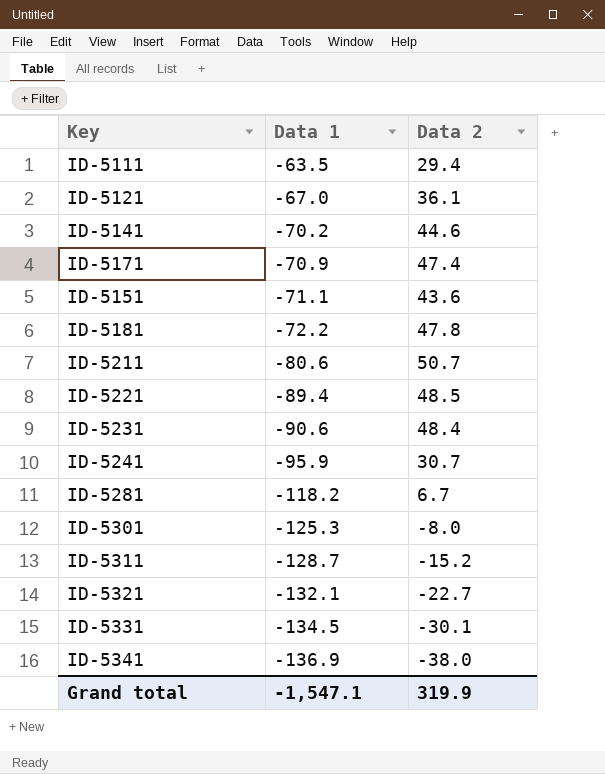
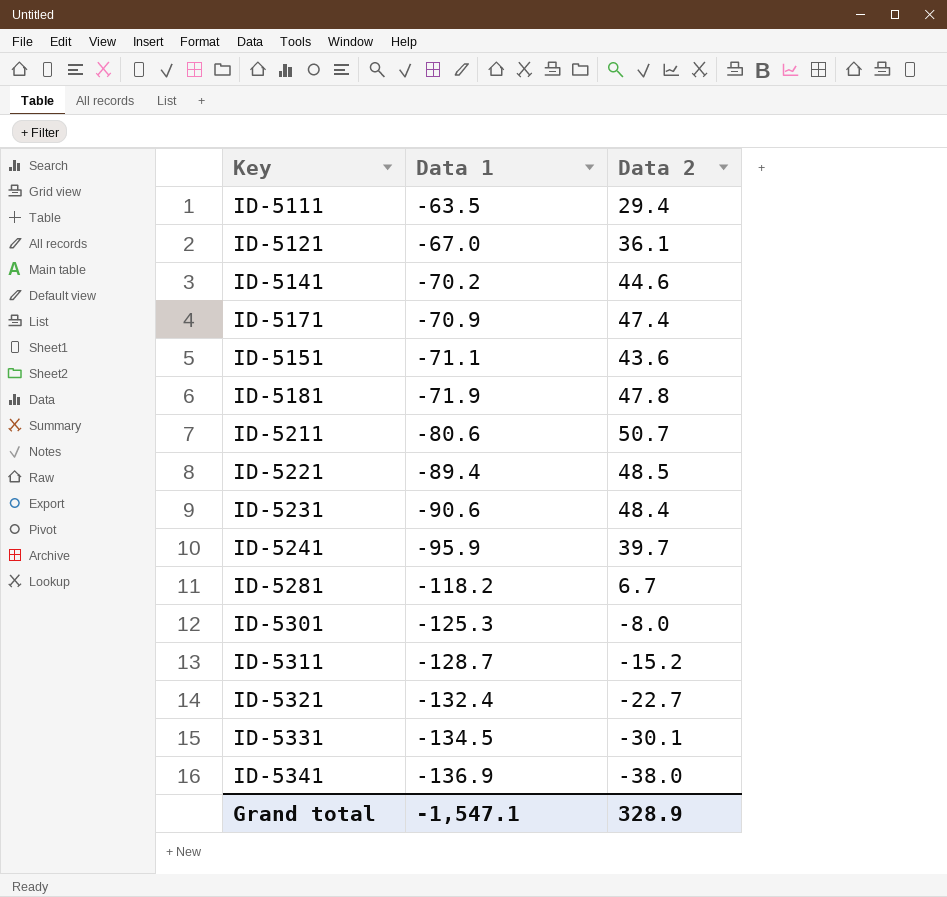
ID-5181 | Data 1: -72.2 -> -71.9
ID-5241 | Data 2: 30.7 -> 39.7
ID-5321 | Data 1: -132.1 -> -132.4
Grand total | Data 2: 319.9 -> 328.9

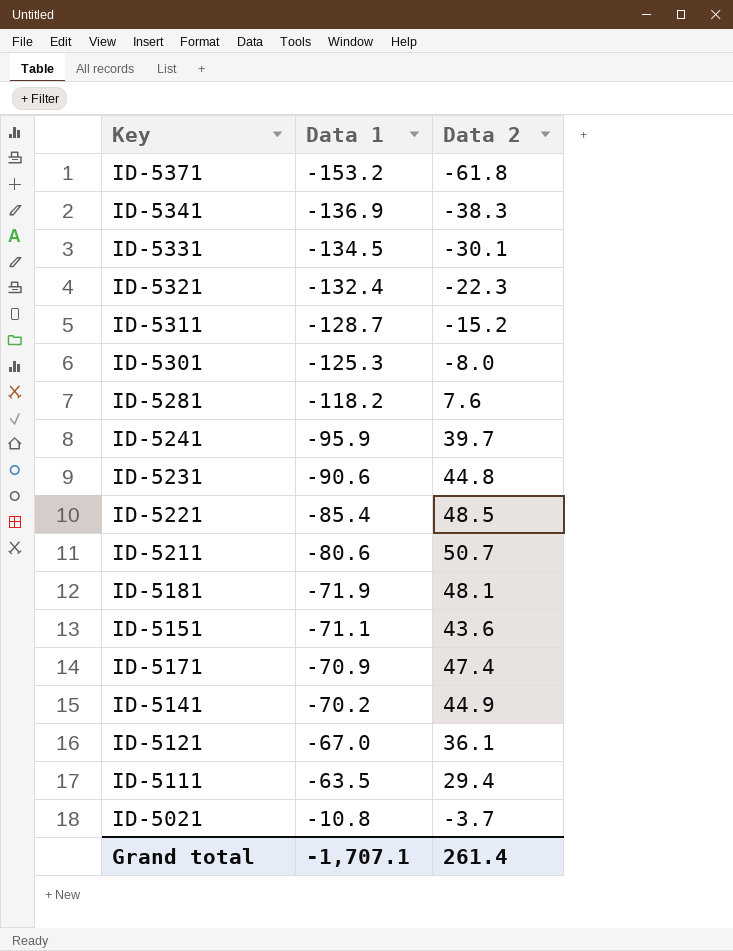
row order: Data 1 descending -> Data 1 ascending
row ID-5371: none -> -153.2 | -61.8
ID-5341 | Data 2: -38.0 -> -38.3
ID-5321 | Data 2: -22.7 -> -22.3
ID-5281 | Data 2: 6.7 -> 7.6
ID-5231 | Data 2: 48.4 -> 44.8
ID-5221 | Data 1: -89.4 -> -85.4
ID-5181 | Data 2: 47.8 -> 48.1
ID-5141 | Data 2: 44.6 -> 44.9
row ID-5021: none -> -10.8 | -3.7
Grand total | Data 1: -1,547.1 -> -1,707.1
Grand total | Data 2: 328.9 -> 261.4

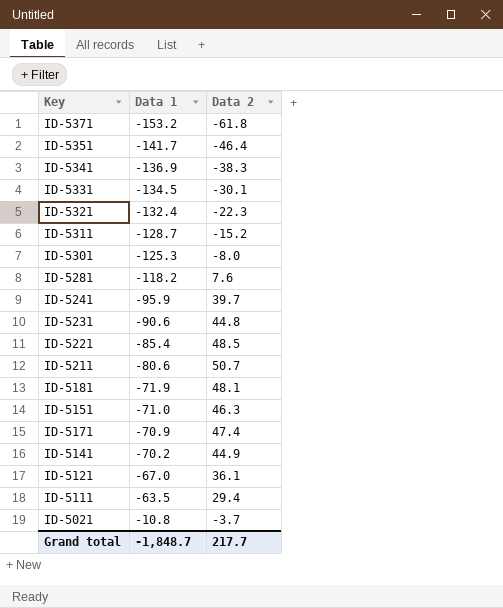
row ID-5351: none -> -141.7 | -46.4
ID-5151 | Data 1: -71.1 -> -71.0
ID-5151 | Data 2: 43.6 -> 46.3
Grand total | Data 1: -1,707.1 -> -1,848.7
Grand total | Data 2: 261.4 -> 217.7

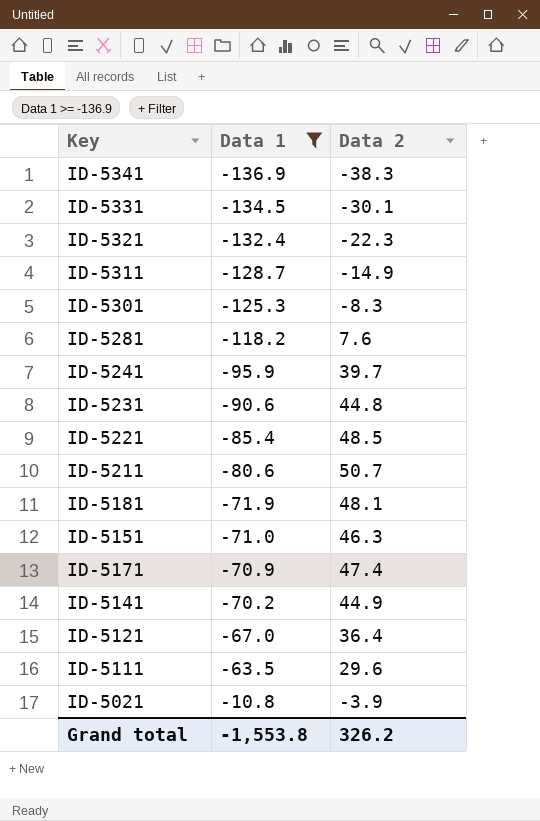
filter: none -> Data 1 >= -136.9
ID-5311 | Data 2: -15.2 -> -14.9
ID-5301 | Data 2: -8.0 -> -8.3
ID-5121 | Data 2: 36.1 -> 36.4
ID-5111 | Data 2: 29.4 -> 29.6
ID-5021 | Data 2: -3.7 -> -3.9
Grand total | Data 1: -1,848.7 -> -1,553.8
Grand total | Data 2: 217.7 -> 326.2

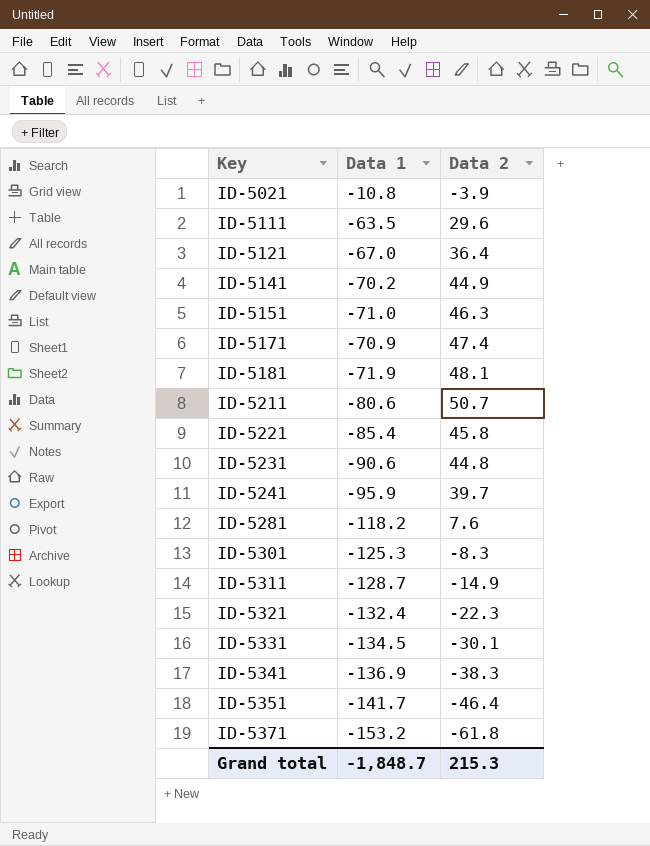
filter: Data 1 >= -136.9 -> none
row order: Data 1 ascending -> Key ascending
ID-5221 | Data 2: 48.5 -> 45.8
Grand total | Data 1: -1,553.8 -> -1,848.7
Grand total | Data 2: 326.2 -> 215.3

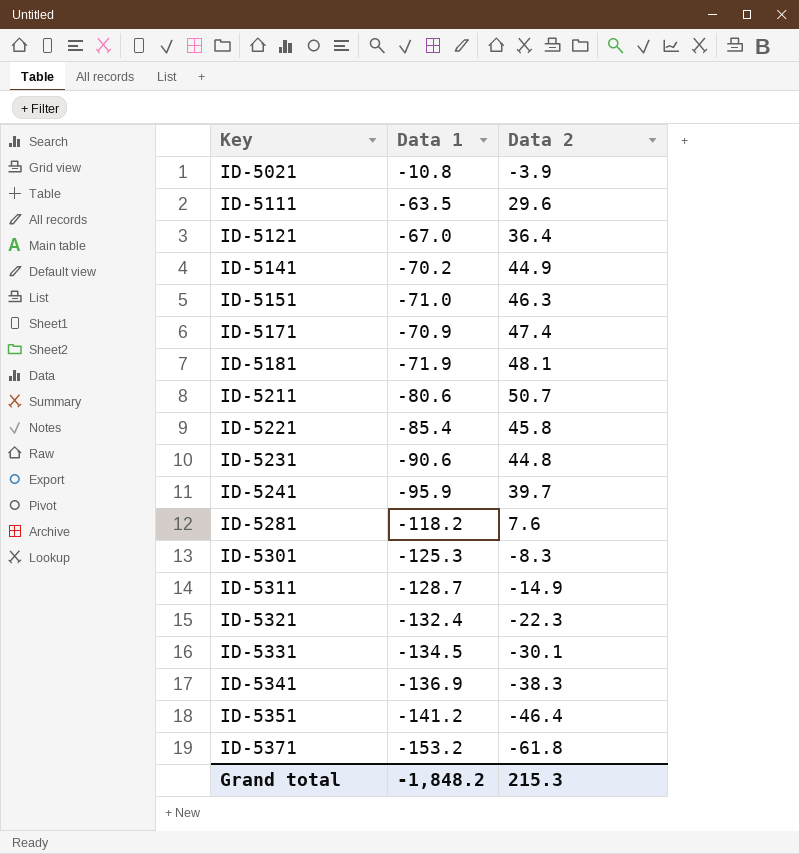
ID-5351 | Data 1: -141.7 -> -141.2
Grand total | Data 1: -1,848.7 -> -1,848.2

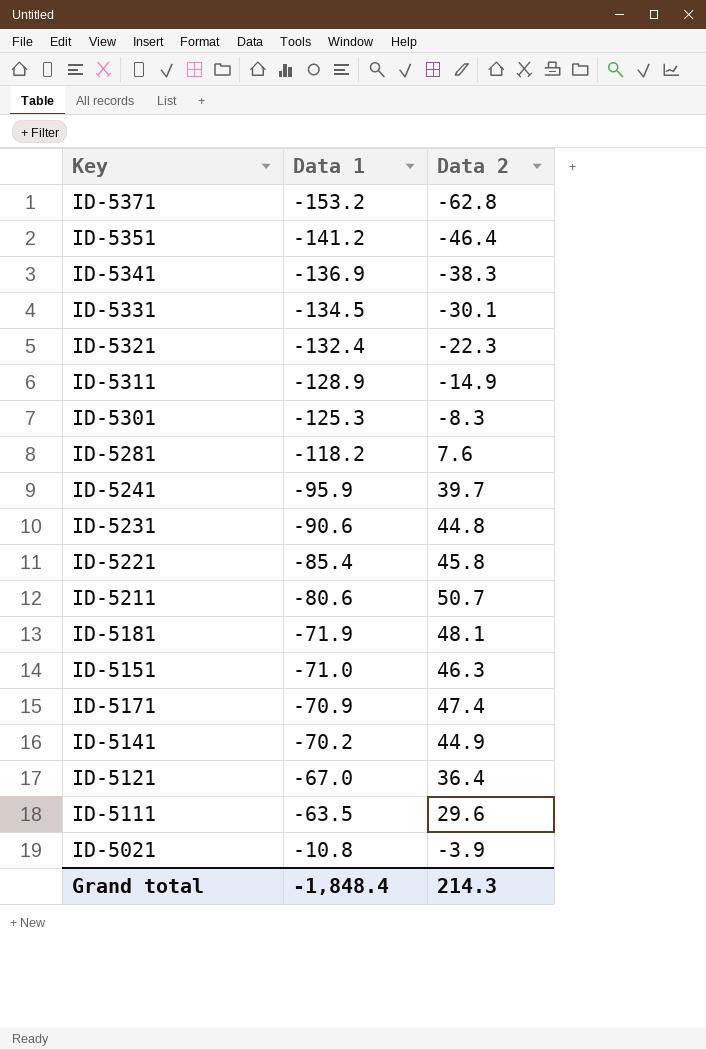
row order: Key ascending -> Data 1 ascending
ID-5371 | Data 2: -61.8 -> -62.8
ID-5311 | Data 1: -128.7 -> -128.9
Grand total | Data 1: -1,848.2 -> -1,848.4
Grand total | Data 2: 215.3 -> 214.3

